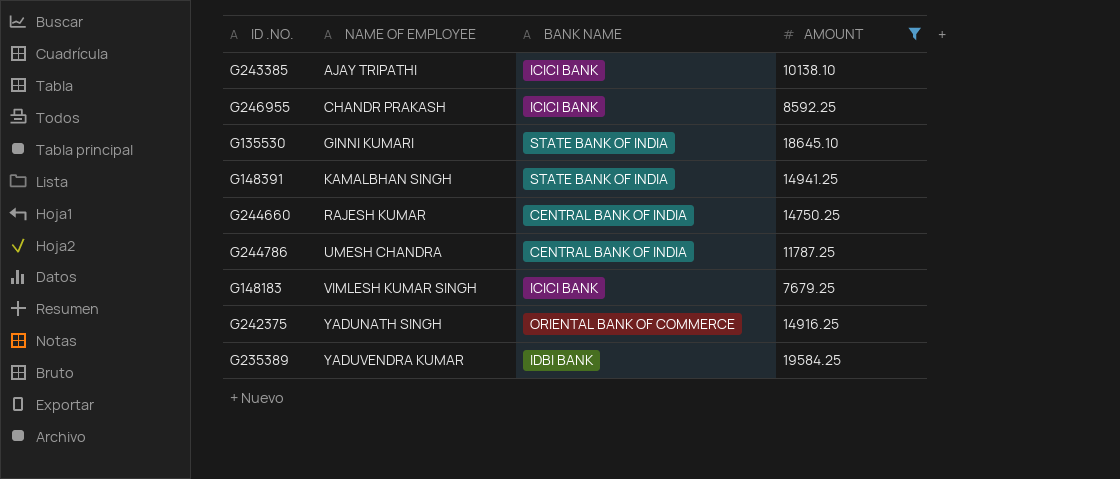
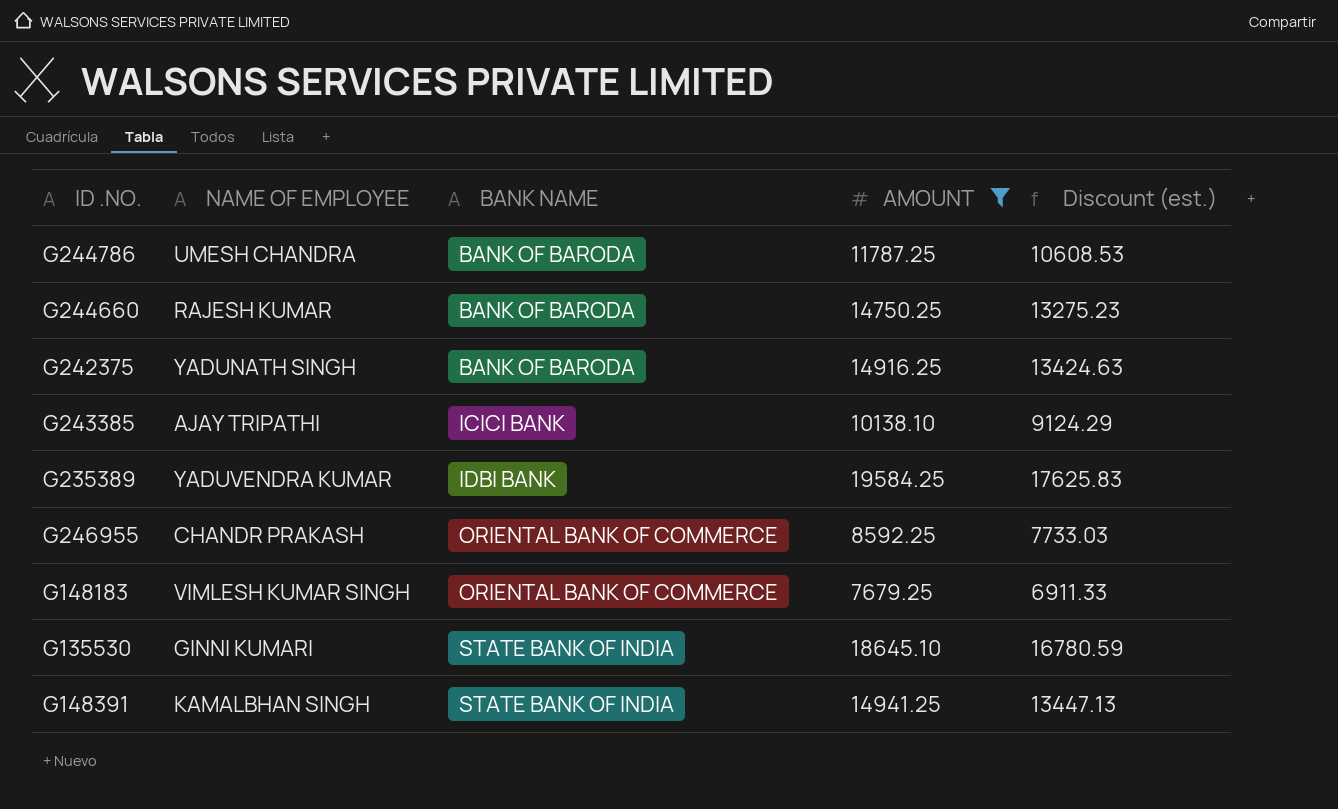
row order: NAME OF EMPLOYEE ascending -> BANK NAME ascending
column Discount (est.) | formula: none -> [AMOUNT] * 0.9
G244786 | BANK NAME: CENTRAL BANK OF INDIA -> BANK OF BARODA
G244660 | BANK NAME: CENTRAL BANK OF INDIA -> BANK OF BARODA
G242375 | BANK NAME: ORIENTAL BANK OF COMMERCE -> BANK OF BARODA
G246955 | BANK NAME: ICICI BANK -> ORIENTAL BANK OF COMMERCE
G148183 | BANK NAME: ICICI BANK -> ORIENTAL BANK OF COMMERCE

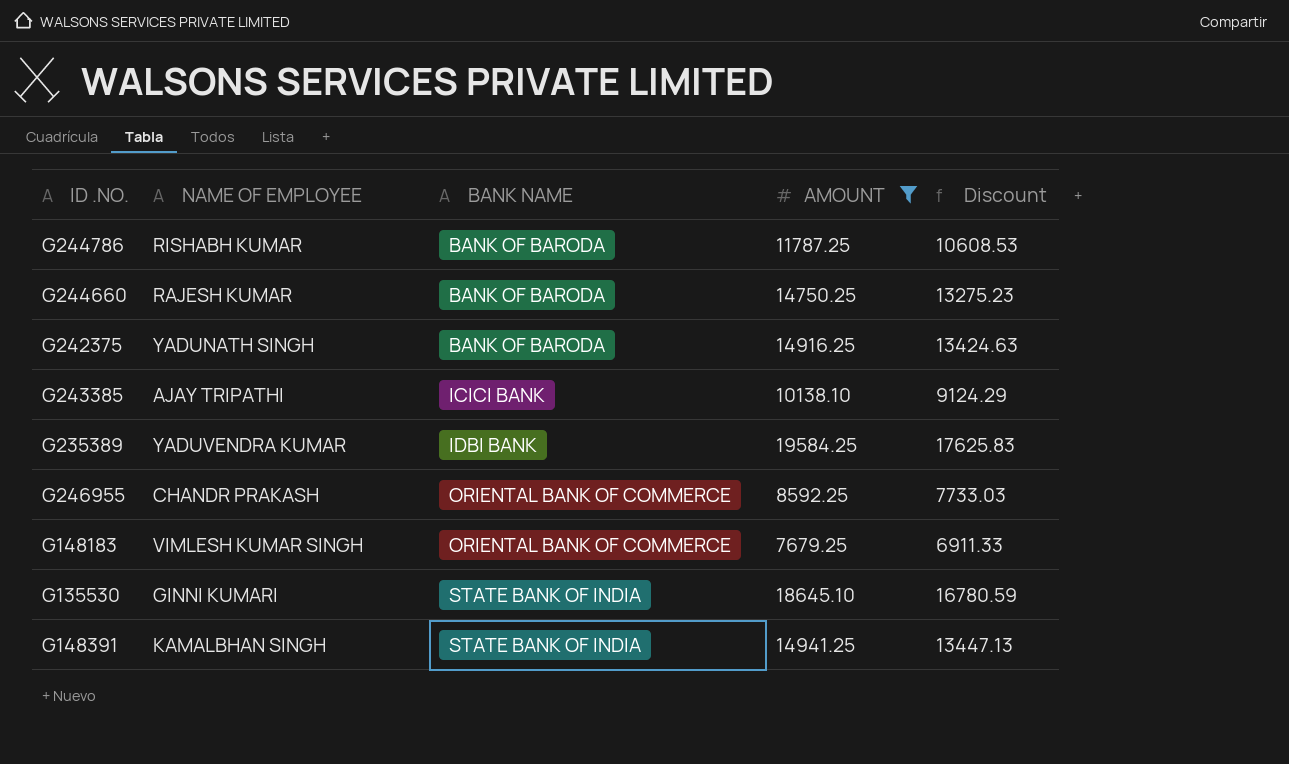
column name: Discount (est.) -> Discount
G244786 | NAME OF EMPLOYEE: UMESH CHANDRA -> RISHABH KUMAR

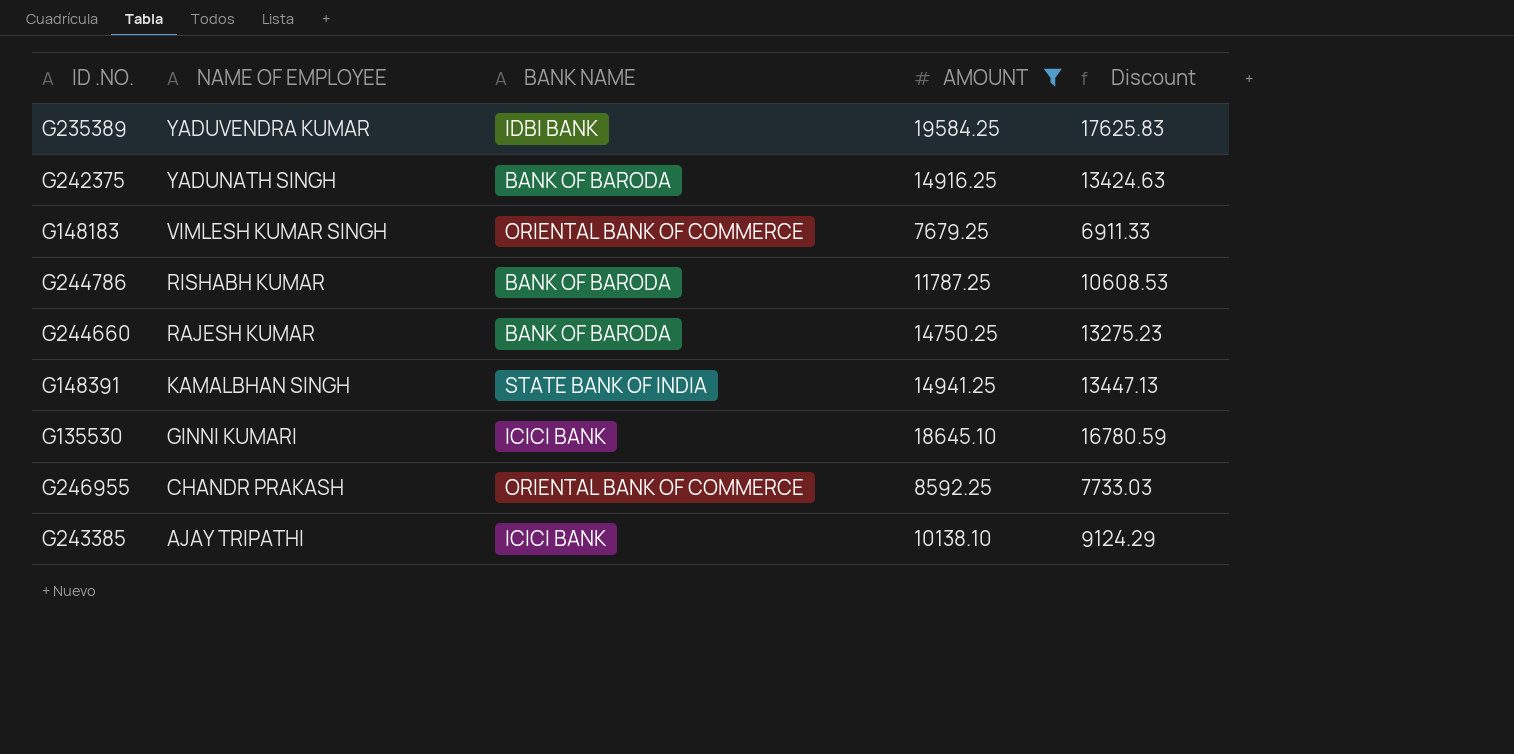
row order: BANK NAME ascending -> NAME OF EMPLOYEE descending
G135530 | BANK NAME: STATE BANK OF INDIA -> ICICI BANK

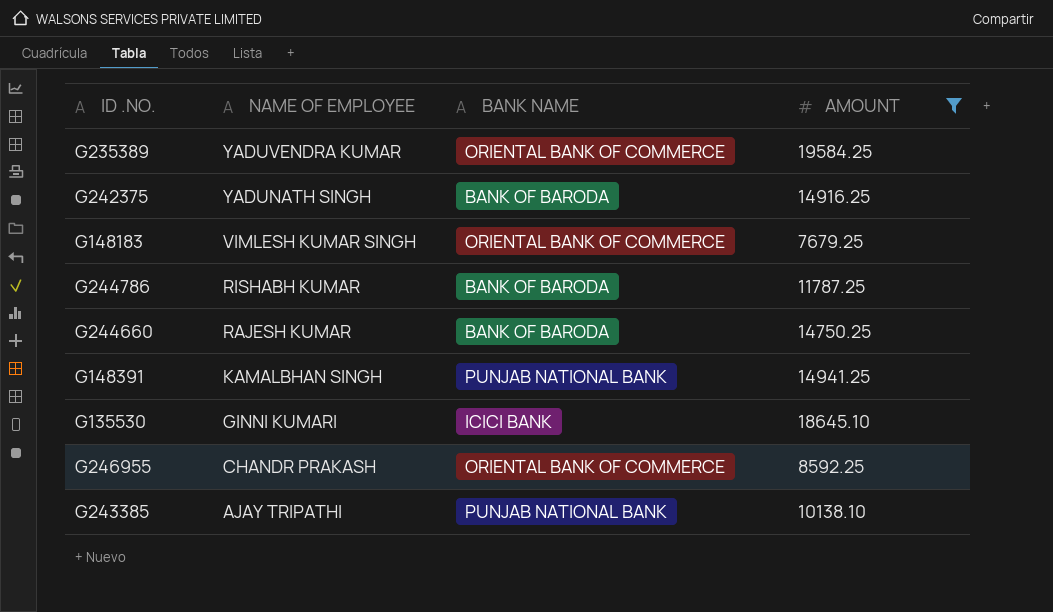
column Discount | formula: [AMOUNT] * 0.9 -> none
G235389 | BANK NAME: IDBI BANK -> ORIENTAL BANK OF COMMERCE
G148391 | BANK NAME: STATE BANK OF INDIA -> PUNJAB NATIONAL BANK
G243385 | BANK NAME: ICICI BANK -> PUNJAB NATIONAL BANK

